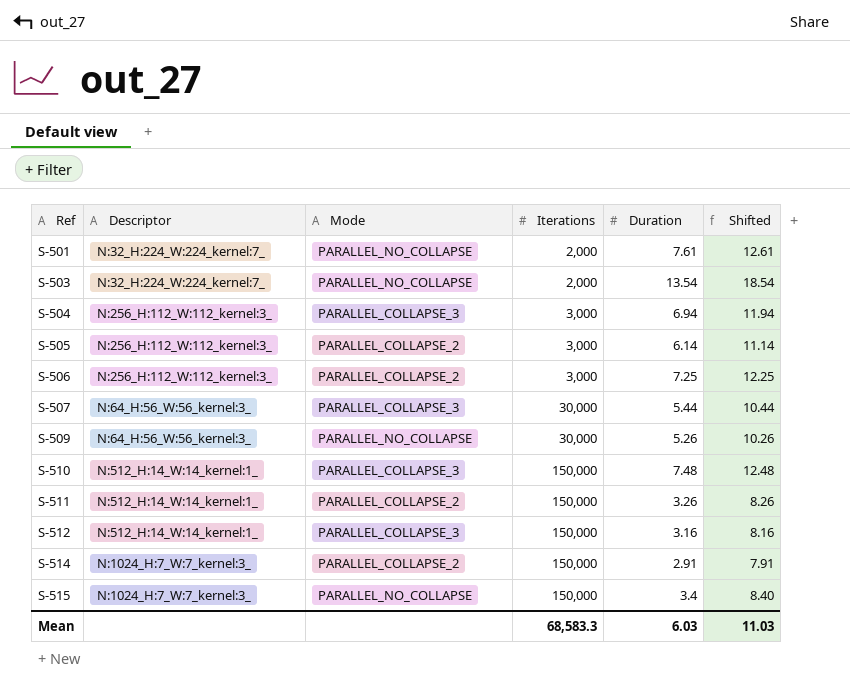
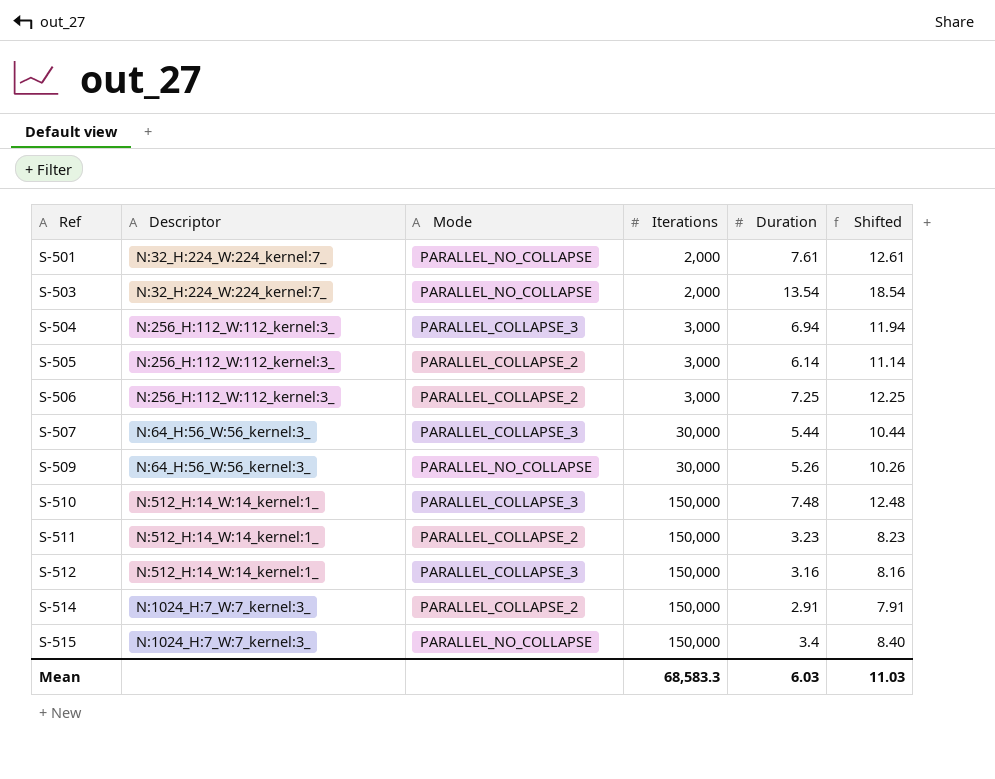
S-511 | Duration: 3.26 -> 3.23
S-511 | Shifted: 8.26 -> 8.23

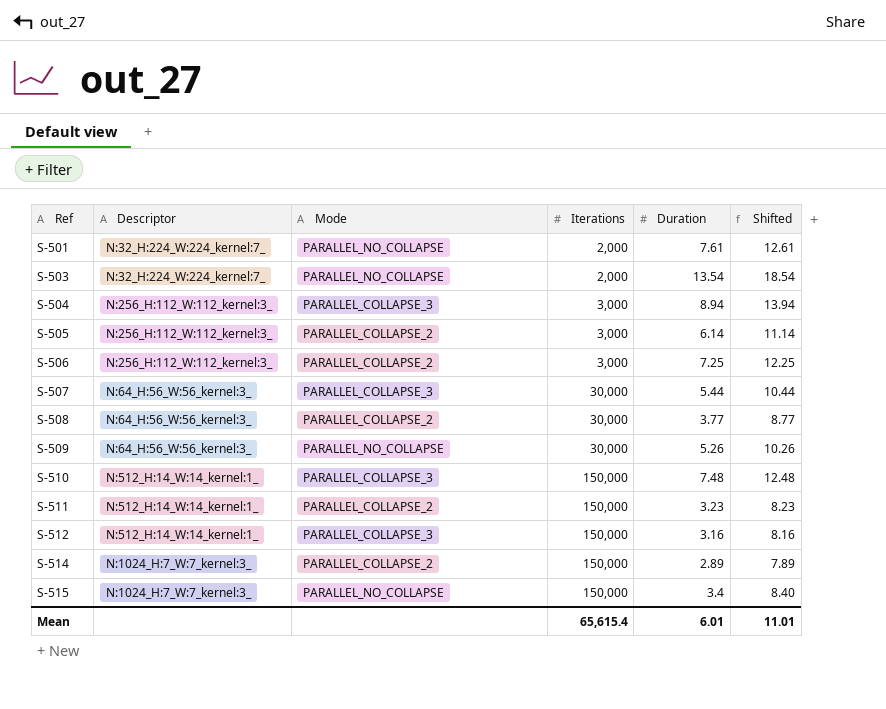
S-504 | Duration: 6.94 -> 8.94
S-504 | Shifted: 11.94 -> 13.94
row S-508: none -> N:64_H:56_W:56_kernel:3_ | PARALLEL_COLLAPSE_2 | 30,000 | 3.77 | 8.77
S-514 | Duration: 2.91 -> 2.89
S-514 | Shifted: 7.91 -> 7.89
Mean | Iterations: 68,583.3 -> 65,615.4
Mean | Duration: 6.03 -> 6.01
Mean | Shifted: 11.03 -> 11.01

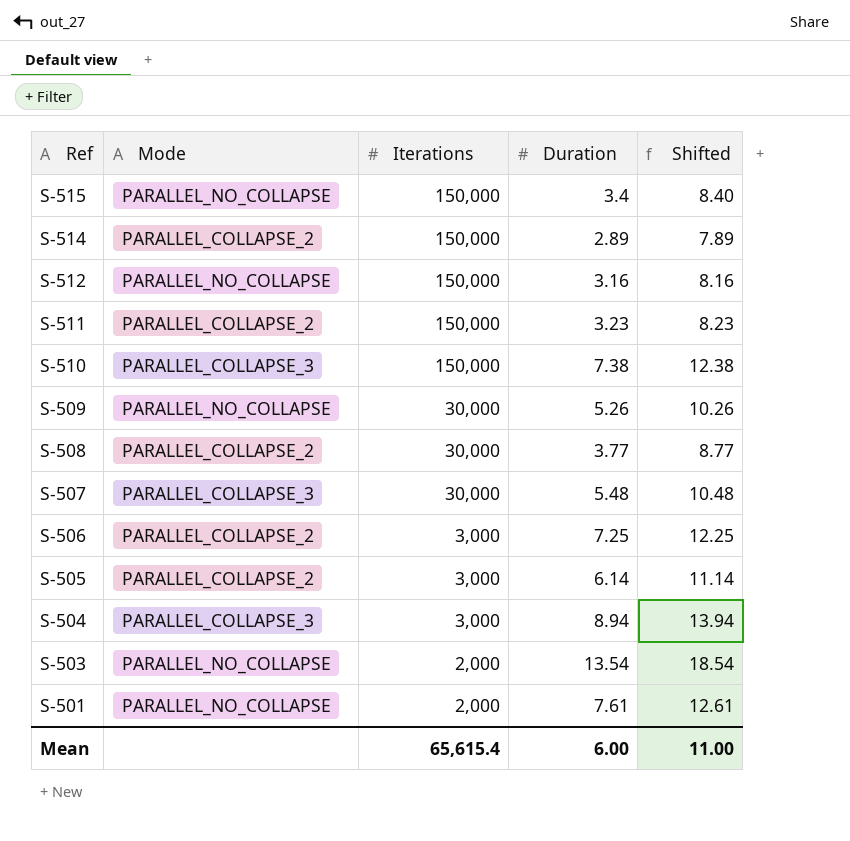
row order: Ref ascending -> Ref descending
column Descriptor | position: 2 -> none
S-512 | Mode: PARALLEL_COLLAPSE_3 -> PARALLEL_NO_COLLAPSE
S-510 | Duration: 7.48 -> 7.38
S-510 | Shifted: 12.48 -> 12.38
S-507 | Duration: 5.44 -> 5.48
S-507 | Shifted: 10.44 -> 10.48
Mean | Duration: 6.01 -> 6.00
Mean | Shifted: 11.01 -> 11.00

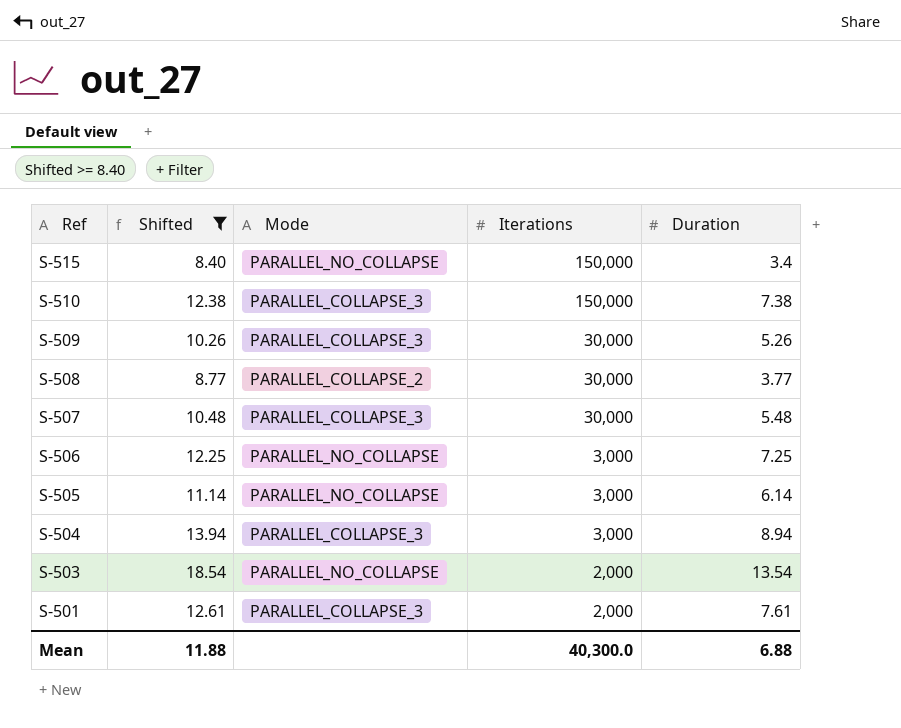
filter: none -> Shifted >= 8.40
column Shifted | position: 5 -> 2
S-509 | Mode: PARALLEL_NO_COLLAPSE -> PARALLEL_COLLAPSE_3
S-506 | Mode: PARALLEL_COLLAPSE_2 -> PARALLEL_NO_COLLAPSE
S-505 | Mode: PARALLEL_COLLAPSE_2 -> PARALLEL_NO_COLLAPSE
S-501 | Mode: PARALLEL_NO_COLLAPSE -> PARALLEL_COLLAPSE_3
Mean | Shifted: 11.00 -> 11.88
Mean | Iterations: 65,615.4 -> 40,300.0
Mean | Duration: 6.00 -> 6.88

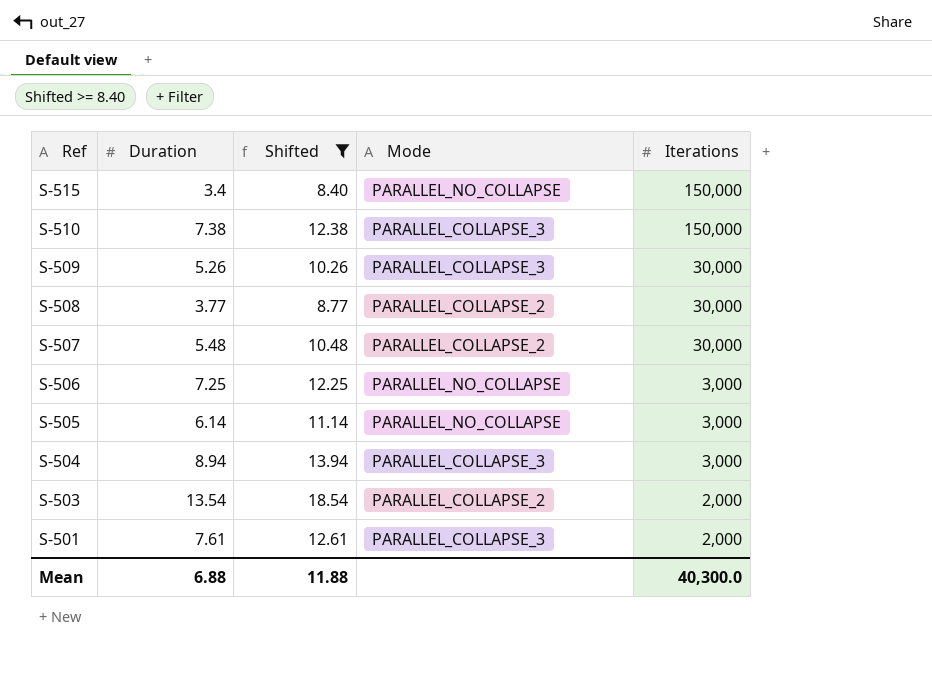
column Duration | position: 5 -> 2
S-507 | Mode: PARALLEL_COLLAPSE_3 -> PARALLEL_COLLAPSE_2
S-503 | Mode: PARALLEL_NO_COLLAPSE -> PARALLEL_COLLAPSE_2

